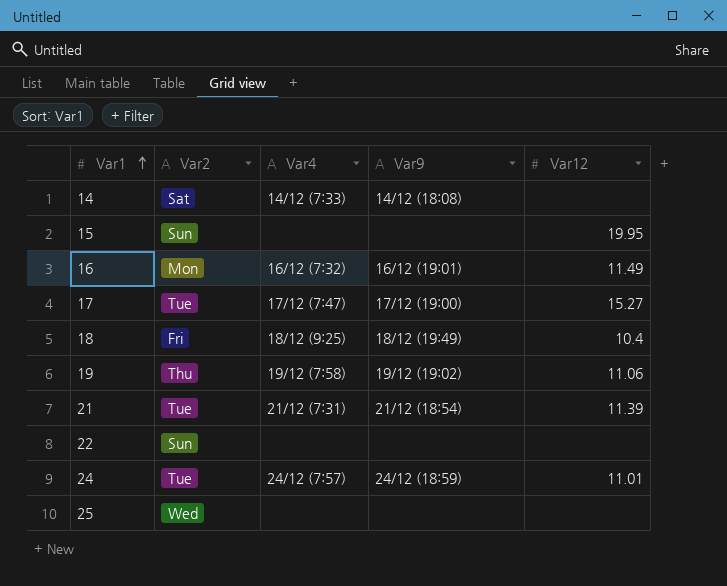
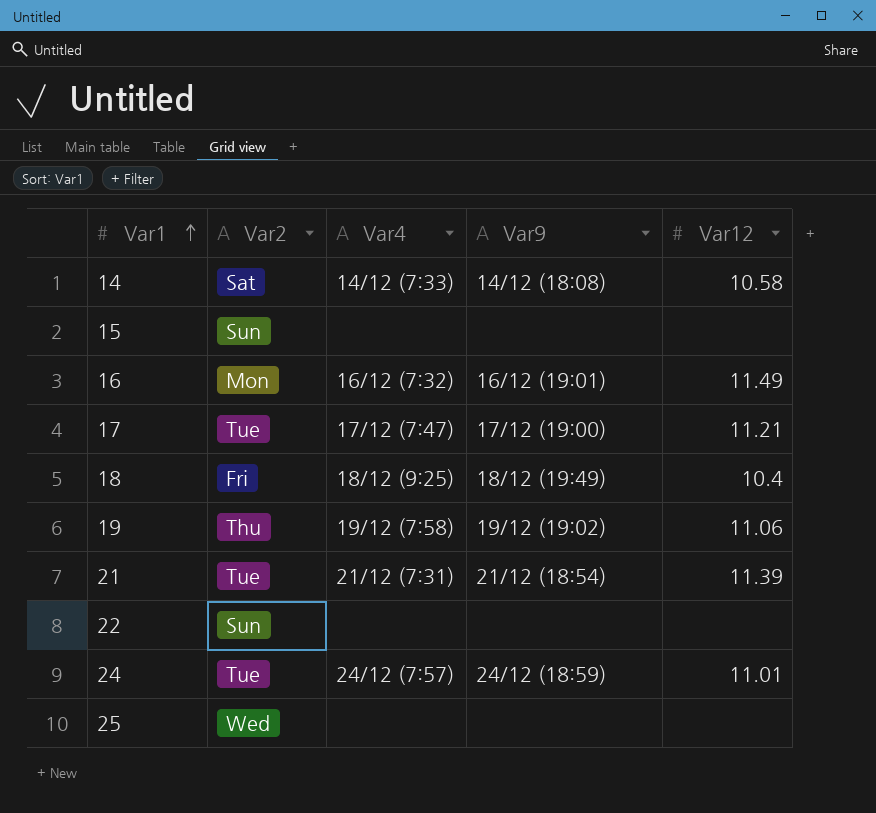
14 | Var12: none -> 10.58
15 | Var12: 19.95 -> none
17 | Var12: 15.27 -> 11.21

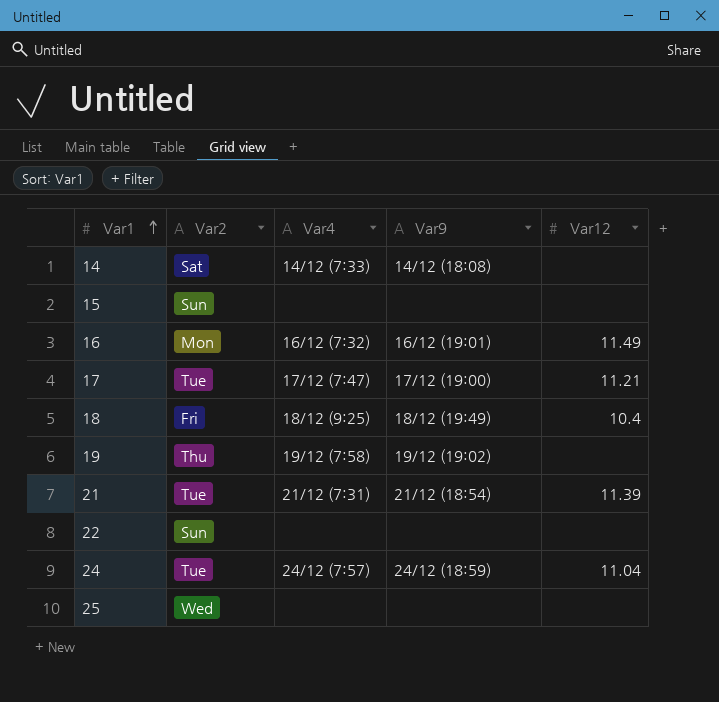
14 | Var12: 10.58 -> none
19 | Var12: 11.06 -> none
24 | Var12: 11.01 -> 11.04

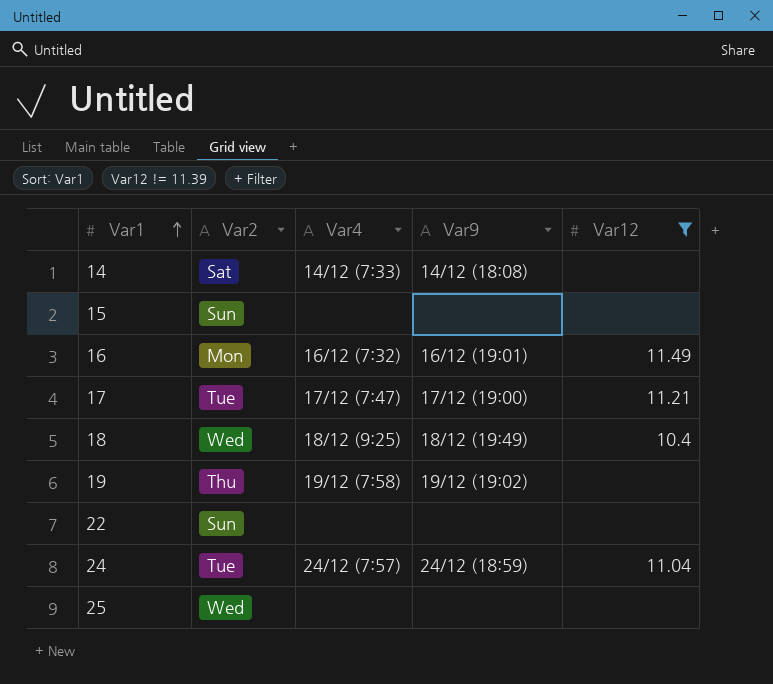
filter: none -> Var12 != 11.39
18 | Var2: Fri -> Wed

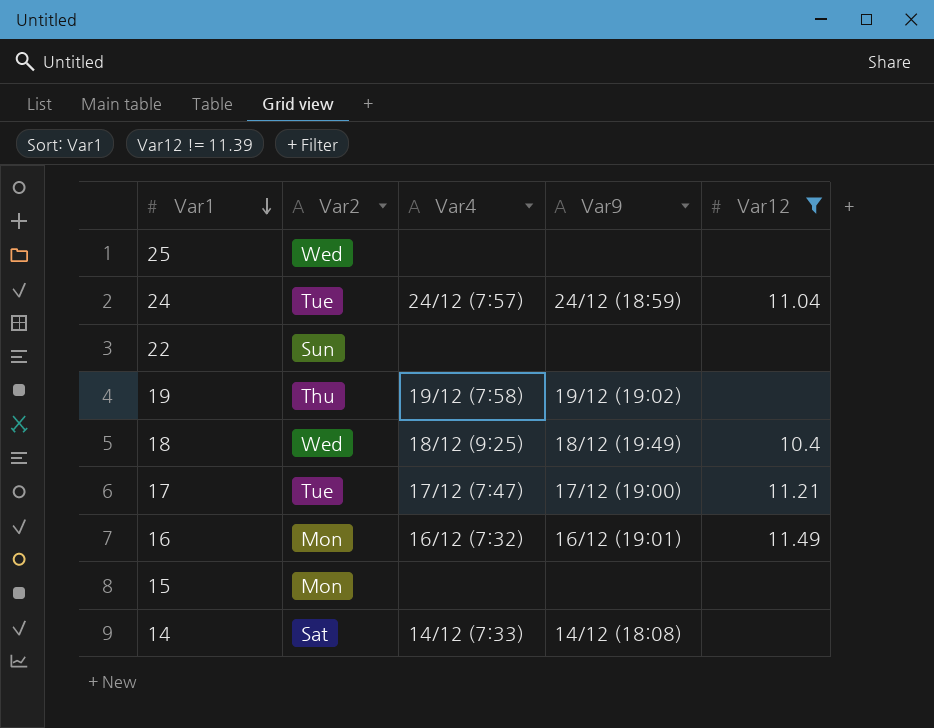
row order: Var1 ascending -> Var1 descending
15 | Var2: Sun -> Mon

